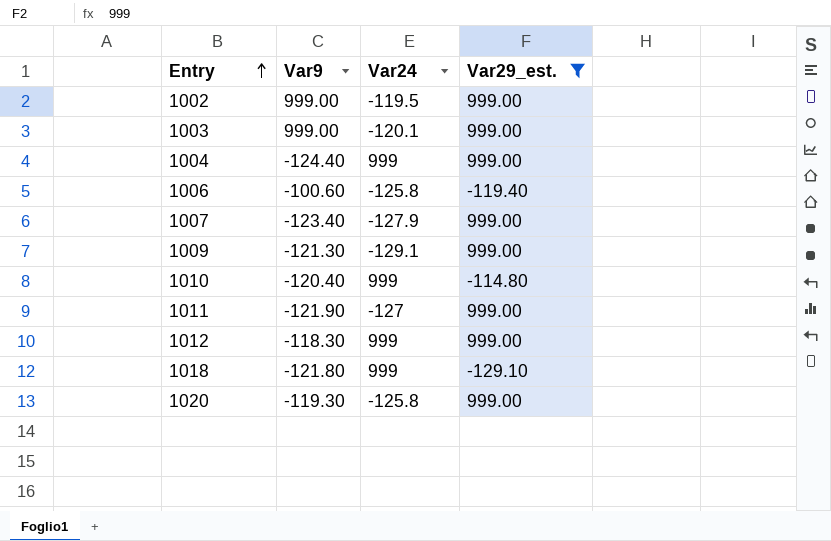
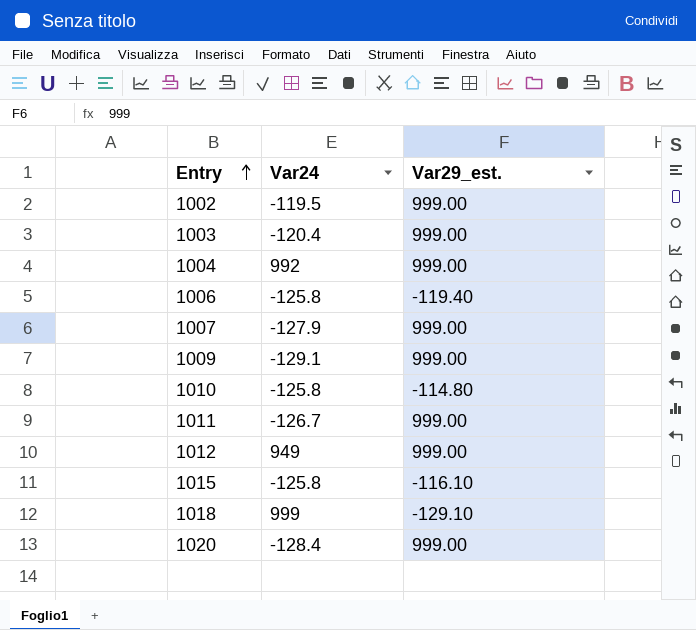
filter: Var29_est. != -116.10 -> none
column Var9 | position: 2 -> none
1003 | Var24: -120.1 -> -120.4
1004 | Var24: 999 -> 992
1010 | Var24: 999 -> -125.8
1011 | Var24: -127 -> -126.7
1012 | Var24: 999 -> 949
1020 | Var24: -125.8 -> -128.4

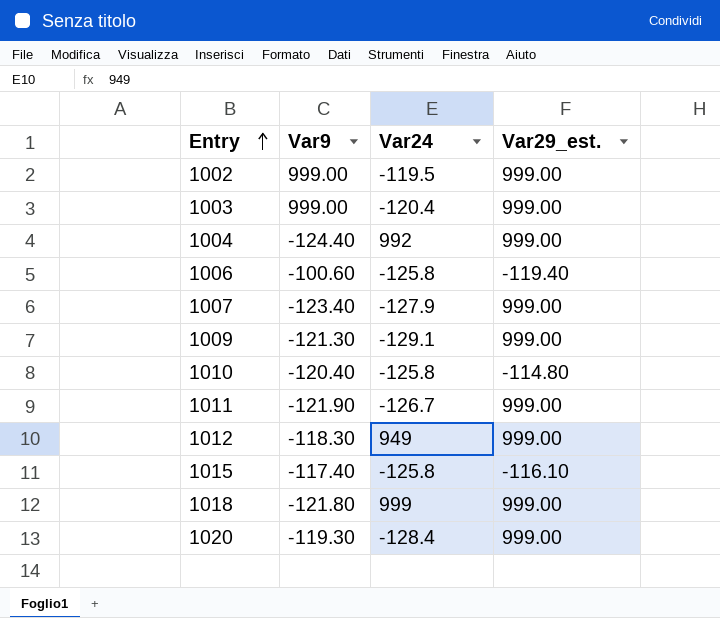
column Var9 | position: none -> 2
1018 | Var29_est.: -129.10 -> 999.00

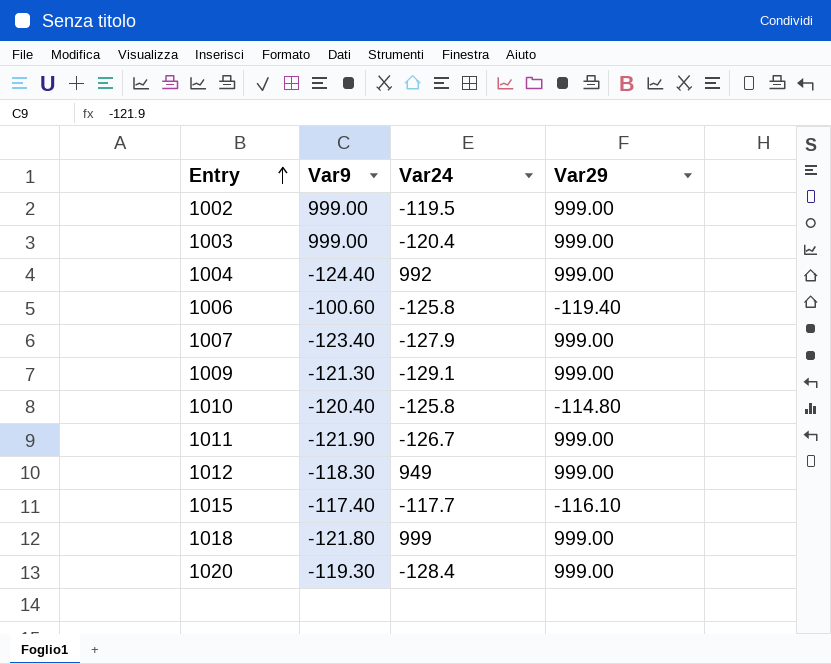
column name: Var29_est. -> Var29
1015 | Var24: -125.8 -> -117.7

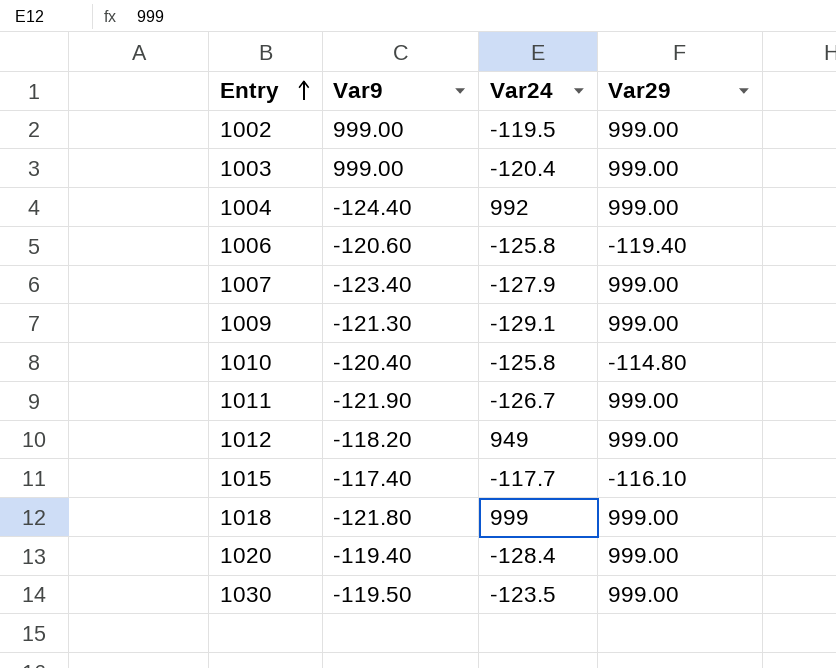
1006 | Var9: -100.60 -> -120.60
1012 | Var9: -118.30 -> -118.20
1020 | Var9: -119.30 -> -119.40
row 1030: none -> -119.50 | -123.5 | 999.00

